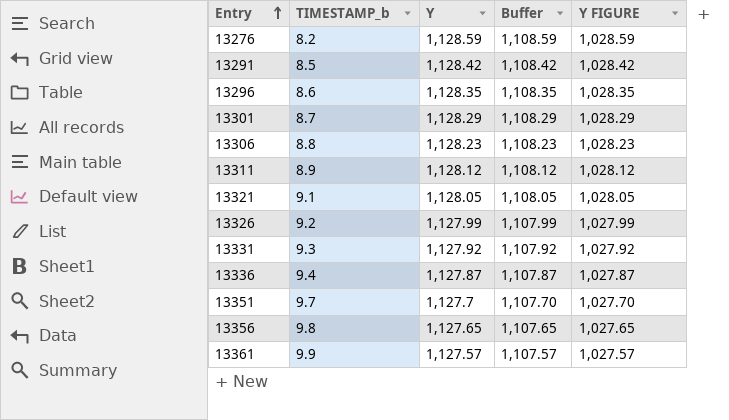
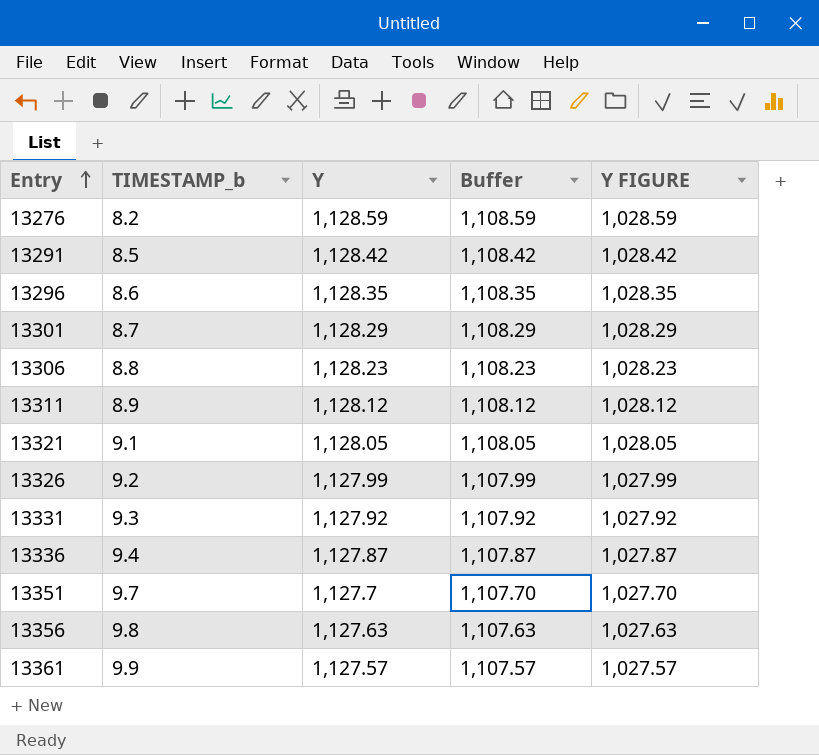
13356 | Y: 1,127.65 -> 1,127.63
13356 | Buffer: 1,107.65 -> 1,107.63
13356 | Y FIGURE: 1,027.65 -> 1,027.63

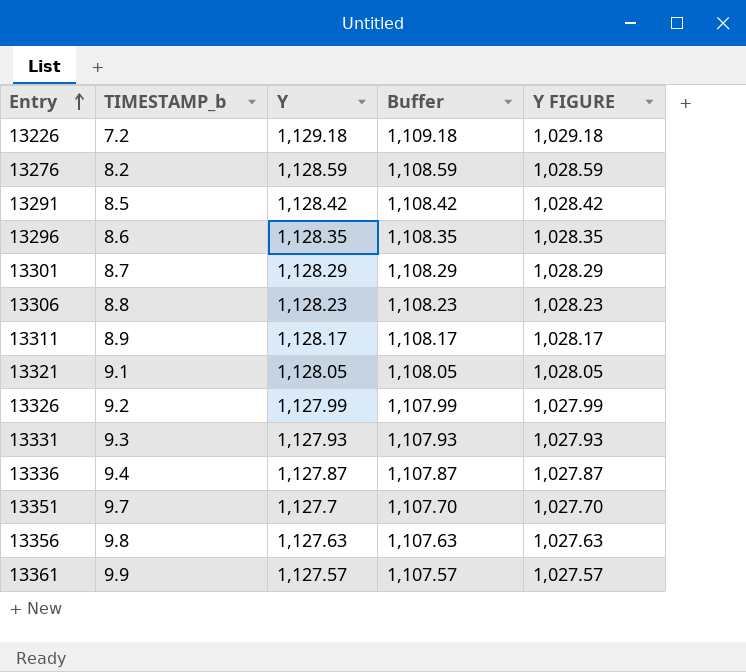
row 13226: none -> 7.2 | 1,129.18 | 1,109.18 | 1,029.18
13311 | Y: 1,128.12 -> 1,128.17
13311 | Buffer: 1,108.12 -> 1,108.17
13311 | Y FIGURE: 1,028.12 -> 1,028.17
13331 | Y: 1,127.92 -> 1,127.93
13331 | Buffer: 1,107.92 -> 1,107.93
13331 | Y FIGURE: 1,027.92 -> 1,027.93

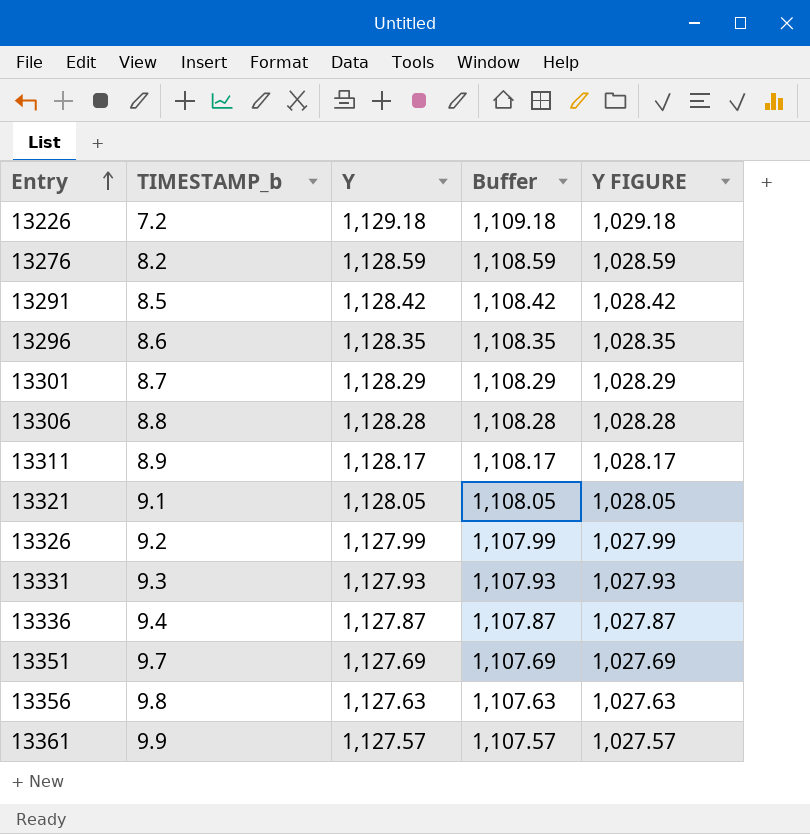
13306 | Y: 1,128.23 -> 1,128.28
13306 | Buffer: 1,108.23 -> 1,108.28
13306 | Y FIGURE: 1,028.23 -> 1,028.28
13351 | Y: 1,127.7 -> 1,127.69
13351 | Buffer: 1,107.70 -> 1,107.69
13351 | Y FIGURE: 1,027.70 -> 1,027.69

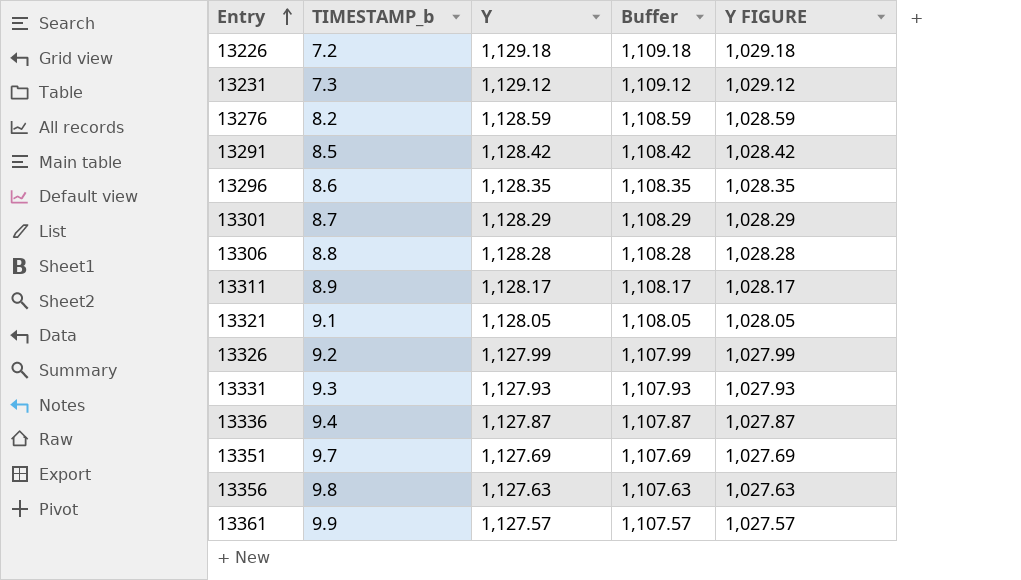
row 13231: none -> 7.3 | 1,129.12 | 1,109.12 | 1,029.12

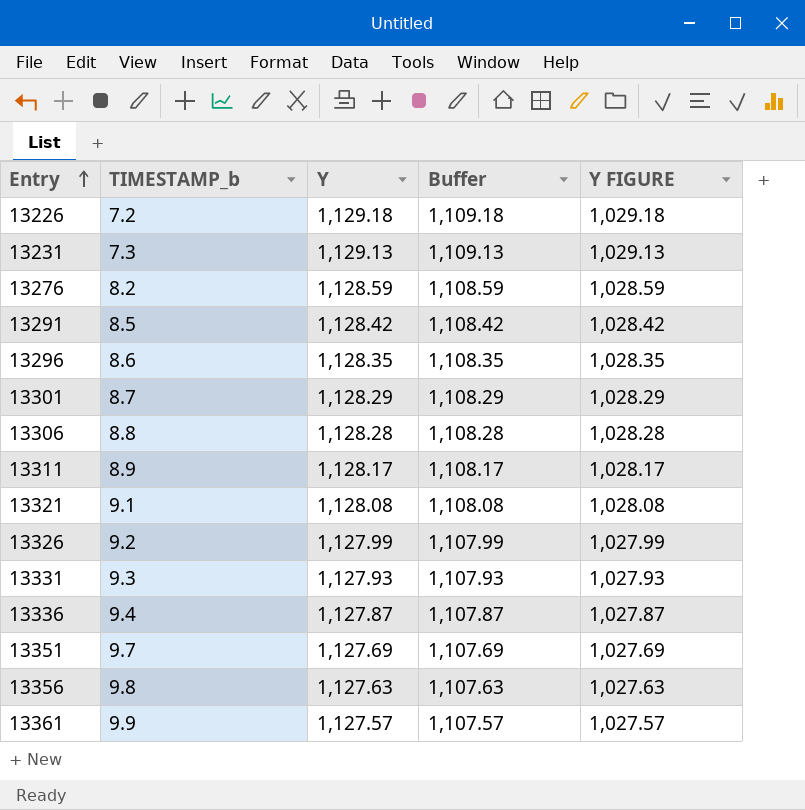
13231 | Y: 1,129.12 -> 1,129.13
13231 | Buffer: 1,109.12 -> 1,109.13
13231 | Y FIGURE: 1,029.12 -> 1,029.13
13321 | Y: 1,128.05 -> 1,128.08
13321 | Buffer: 1,108.05 -> 1,108.08
13321 | Y FIGURE: 1,028.05 -> 1,028.08

